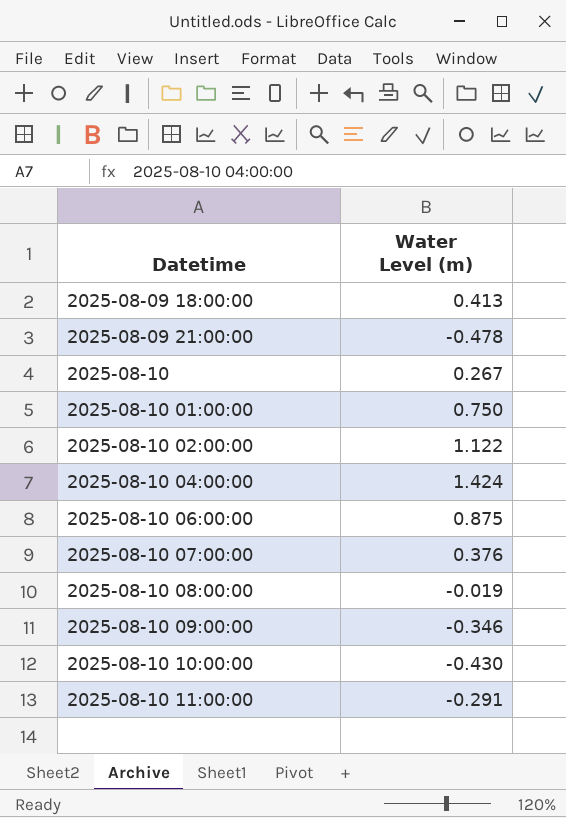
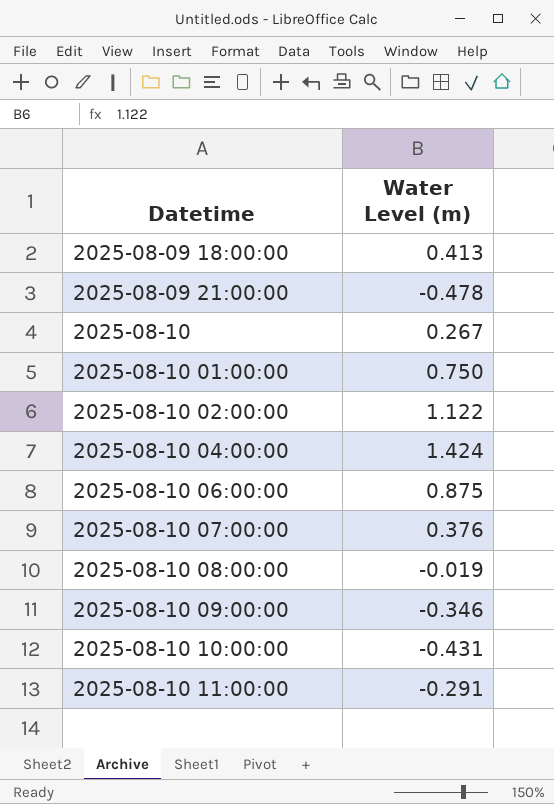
2025-08-10 10:00:00 | Water Level (m): -0.430 -> -0.431

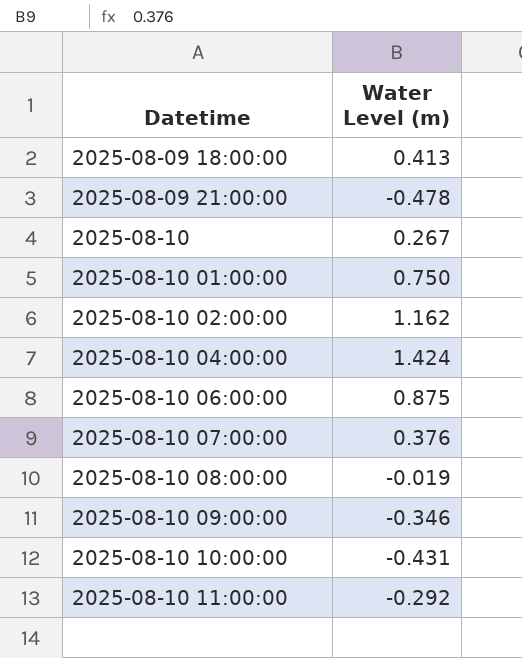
2025-08-10 02:00:00 | Water Level (m): 1.122 -> 1.162
2025-08-10 11:00:00 | Water Level (m): -0.291 -> -0.292

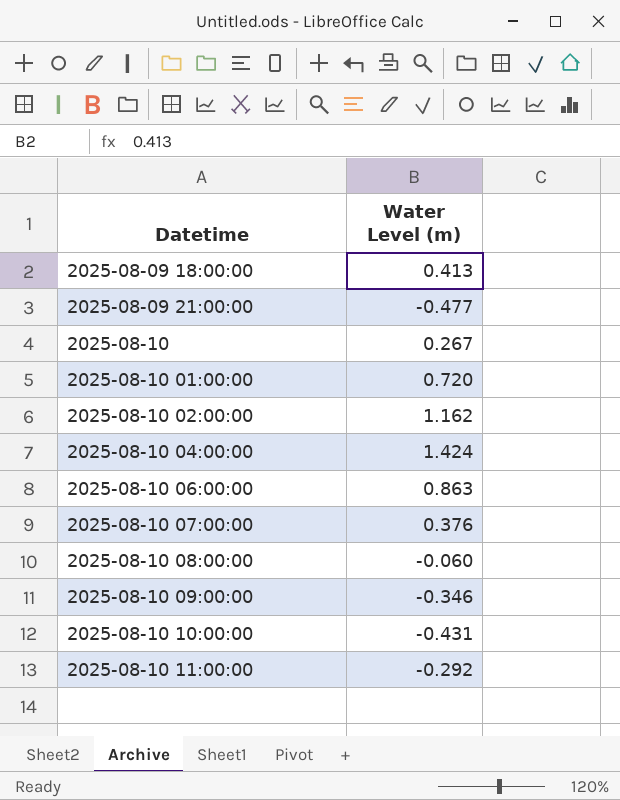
2025-08-09 21:00:00 | Water Level (m): -0.478 -> -0.477
2025-08-10 01:00:00 | Water Level (m): 0.750 -> 0.720
2025-08-10 06:00:00 | Water Level (m): 0.875 -> 0.863
2025-08-10 08:00:00 | Water Level (m): -0.019 -> -0.060

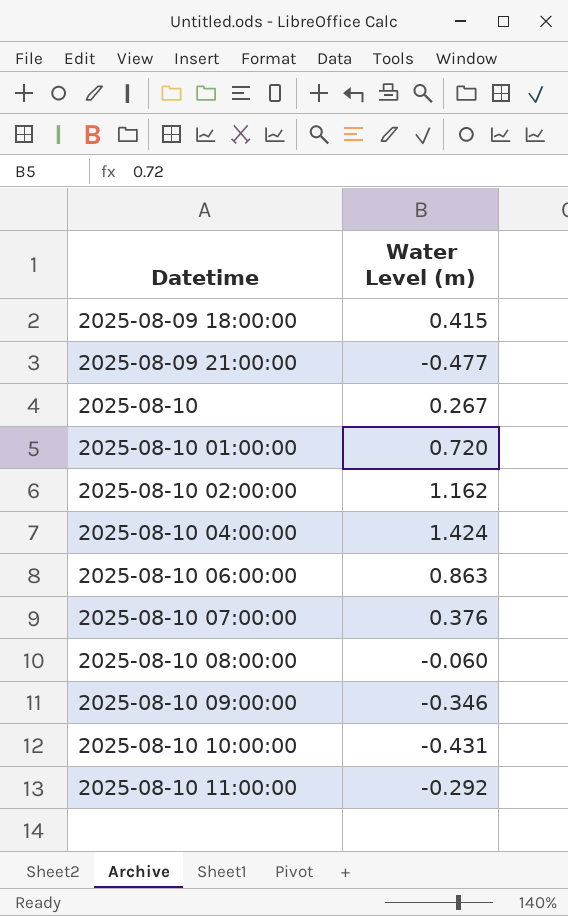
2025-08-09 18:00:00 | Water Level (m): 0.413 -> 0.415

